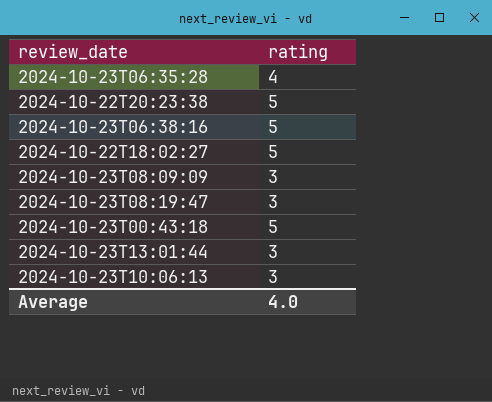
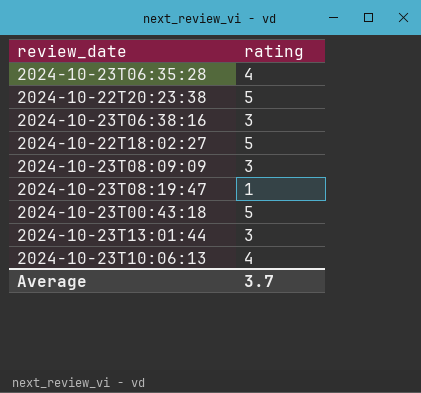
2024-10-23T06:38:16 | rating: 5 -> 3
2024-10-23T08:19:47 | rating: 3 -> 1
2024-10-23T10:06:13 | rating: 3 -> 4
Average | rating: 4.0 -> 3.7

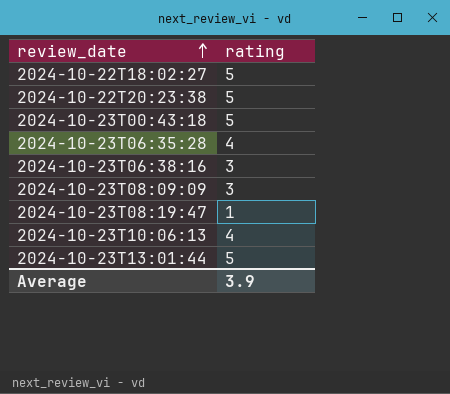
row order: none -> review_date ascending
2024-10-23T13:01:44 | rating: 3 -> 5
Average | rating: 3.7 -> 3.9

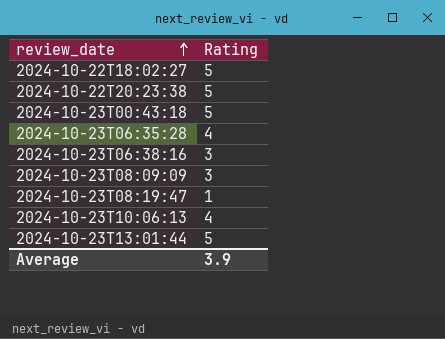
column name: rating -> Rating

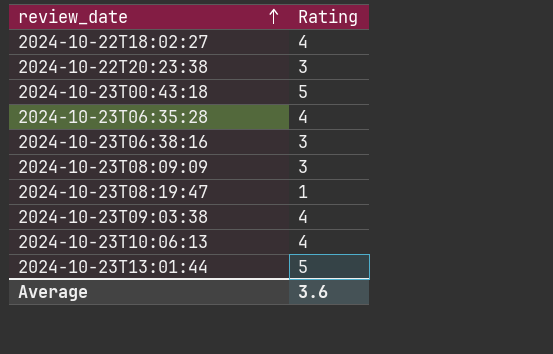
2024-10-22T18:02:27 | Rating: 5 -> 4
2024-10-22T20:23:38 | Rating: 5 -> 3
row 2024-10-23T09:03:38: none -> 4
Average | Rating: 3.9 -> 3.6

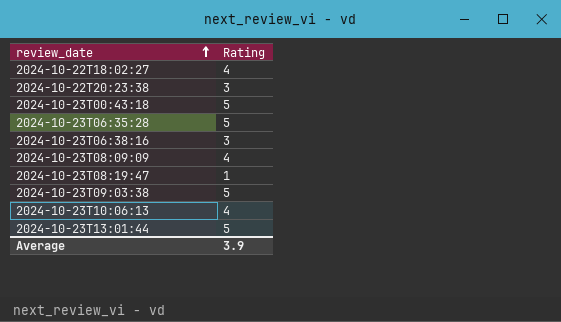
2024-10-23T06:35:28 | Rating: 4 -> 5
2024-10-23T08:09:09 | Rating: 3 -> 4
2024-10-23T09:03:38 | Rating: 4 -> 5
Average | Rating: 3.6 -> 3.9

